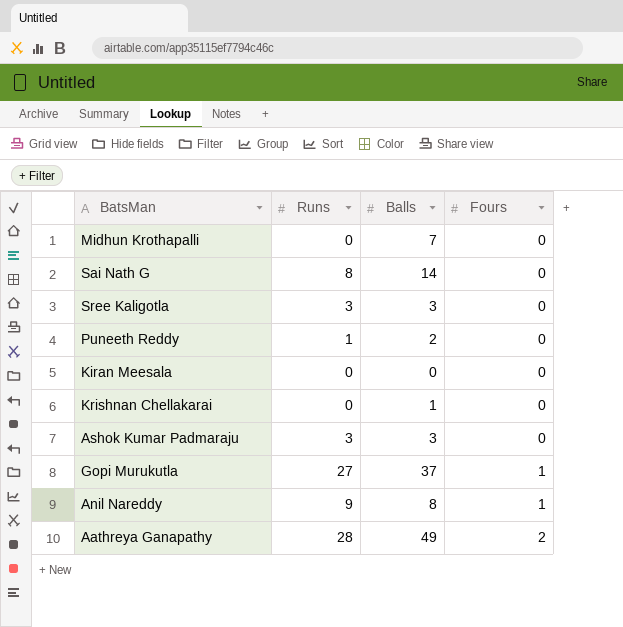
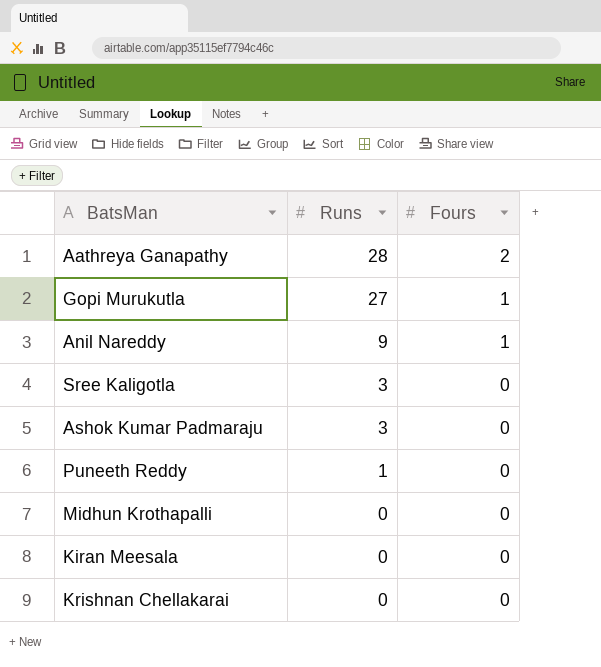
row order: Fours ascending -> Runs descending
column Balls | position: 3 -> none
row Sai Nath G: 8 | 14 | 0 -> none

